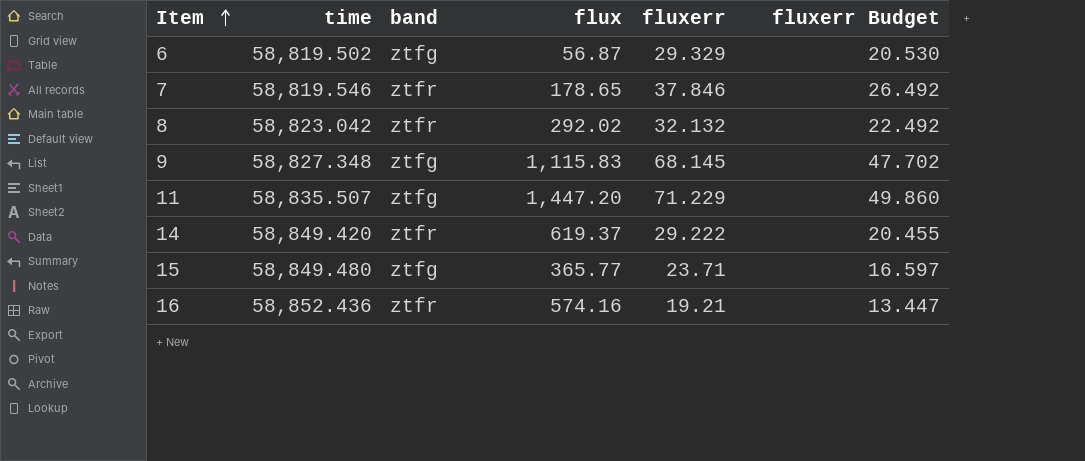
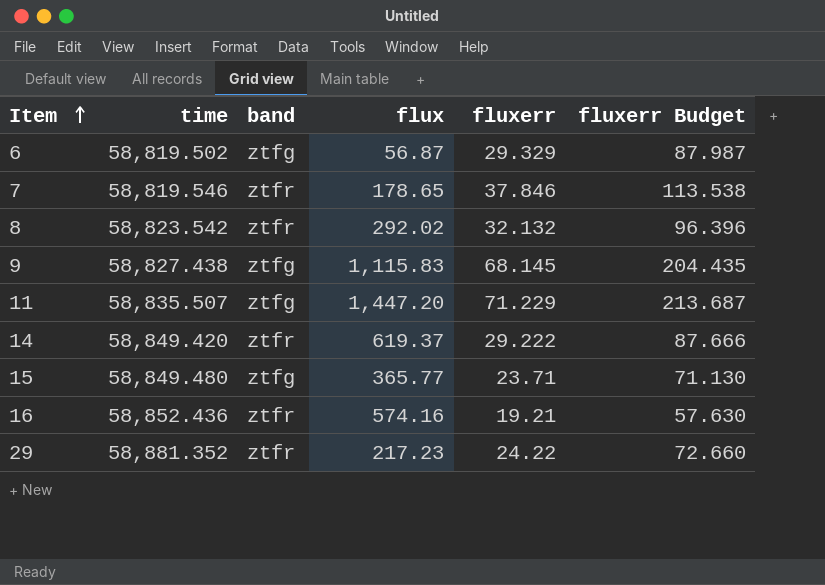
column fluxerr Budget | formula: [fluxerr] * 0.7 -> [fluxerr] * 3
8 | time: 58,823.042 -> 58,823.542
9 | time: 58,827.348 -> 58,827.438
row 29: none -> 58,881.352 | ztfr | 217.23 | 24.22 | 72.660

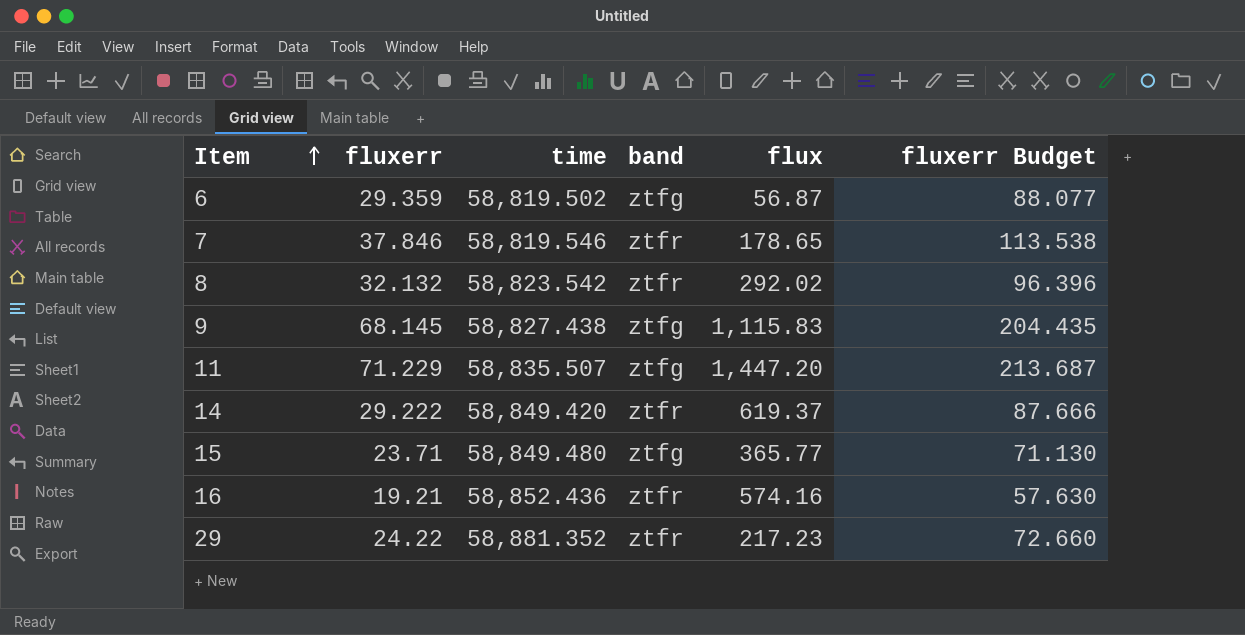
column fluxerr | position: 5 -> 2
6 | fluxerr: 29.329 -> 29.359
6 | fluxerr Budget: 87.987 -> 88.077

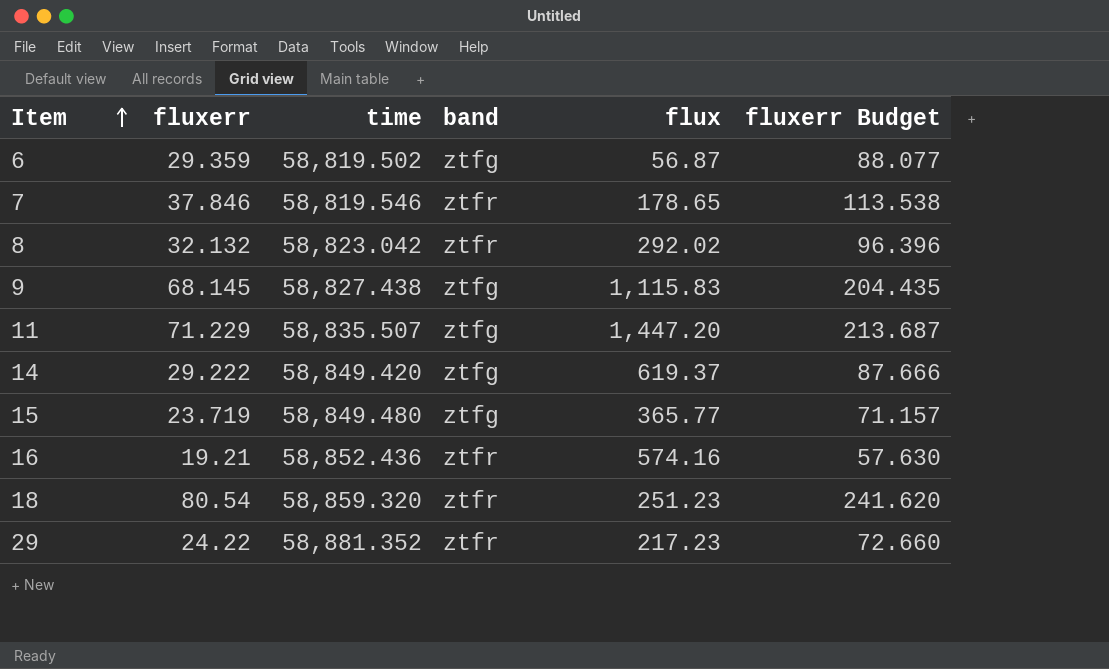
8 | time: 58,823.542 -> 58,823.042
14 | band: ztfr -> ztfg
15 | fluxerr: 23.71 -> 23.719
15 | fluxerr Budget: 71.130 -> 71.157
row 18: none -> 80.54 | 58,859.320 | ztfr | 251.23 | 241.620

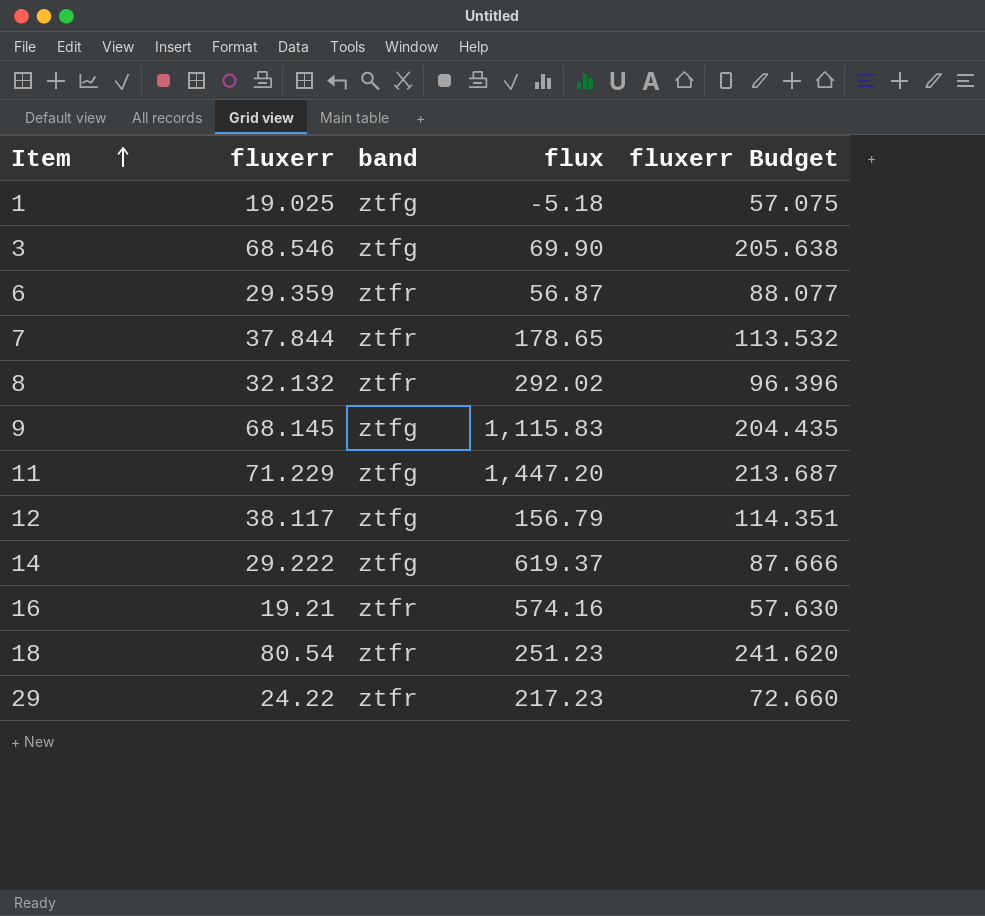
column time | position: 3 -> none
row 15: 23.719 | 58,849.480 | ztfg | 365.77 | 71.157 -> none
row 1: none -> 19.025 | ztfg | -5.18 | 57.075
row 3: none -> 68.546 | ztfg | 69.90 | 205.638
6 | band: ztfg -> ztfr
7 | fluxerr: 37.846 -> 37.844
7 | fluxerr Budget: 113.538 -> 113.532
row 12: none -> 38.117 | ztfg | 156.79 | 114.351

